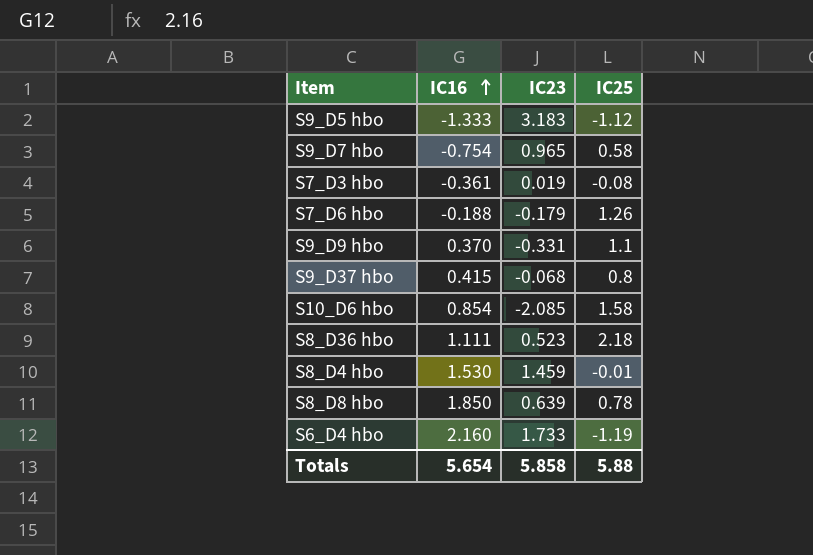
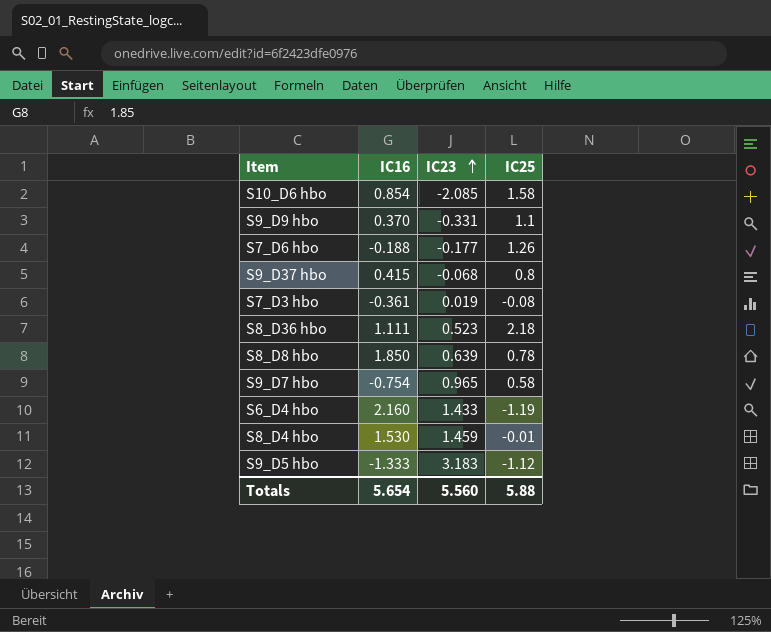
row order: IC16 ascending -> IC23 ascending
S7_D6 hbo | IC23: -0.179 -> -0.177
S6_D4 hbo | IC23: 1.733 -> 1.433
Totals | IC23: 5.858 -> 5.560

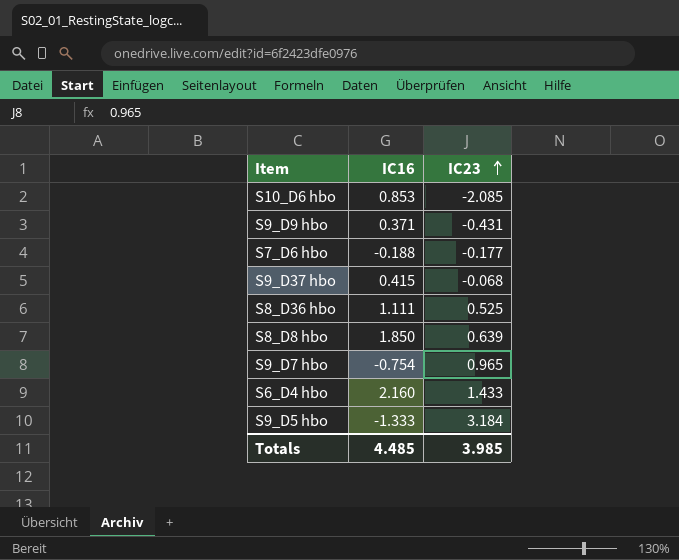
column IC25 | position: 4 -> none
row S7_D3 hbo: -0.361 | 0.019 | -0.08 -> none
row S8_D4 hbo: 1.530 | 1.459 | -0.01 -> none
S10_D6 hbo | IC16: 0.854 -> 0.853
S9_D9 hbo | IC16: 0.370 -> 0.371
S9_D9 hbo | IC23: -0.331 -> -0.431
S8_D36 hbo | IC23: 0.523 -> 0.525
S9_D5 hbo | IC23: 3.183 -> 3.184
Totals | IC16: 5.654 -> 4.485
Totals | IC23: 5.560 -> 3.985

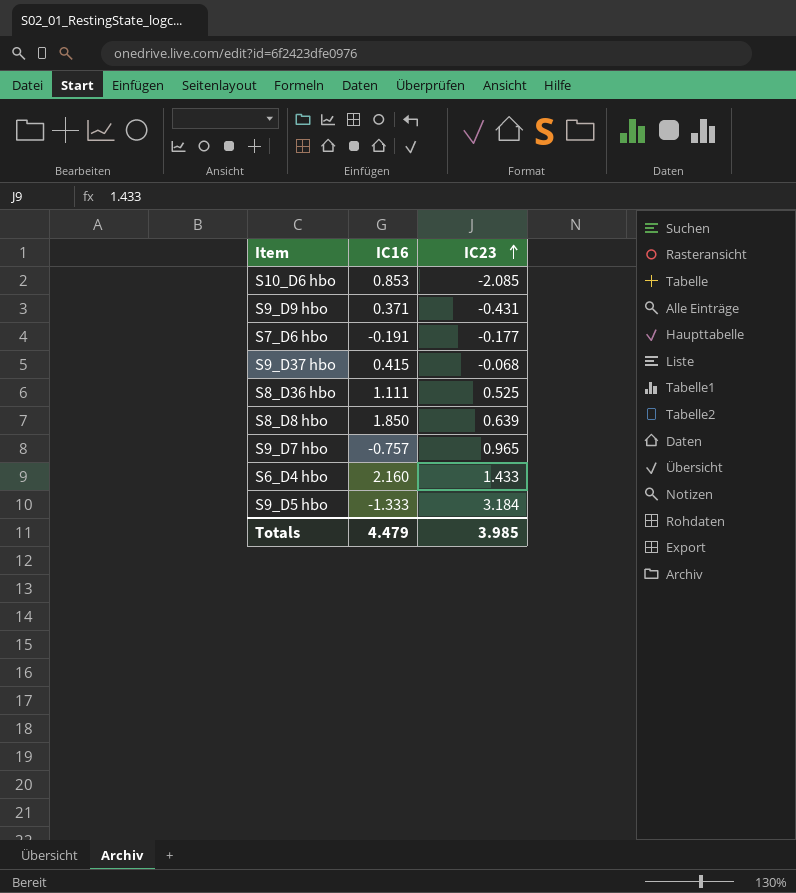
S7_D6 hbo | IC16: -0.188 -> -0.191
S9_D7 hbo | IC16: -0.754 -> -0.757
Totals | IC16: 4.485 -> 4.479

